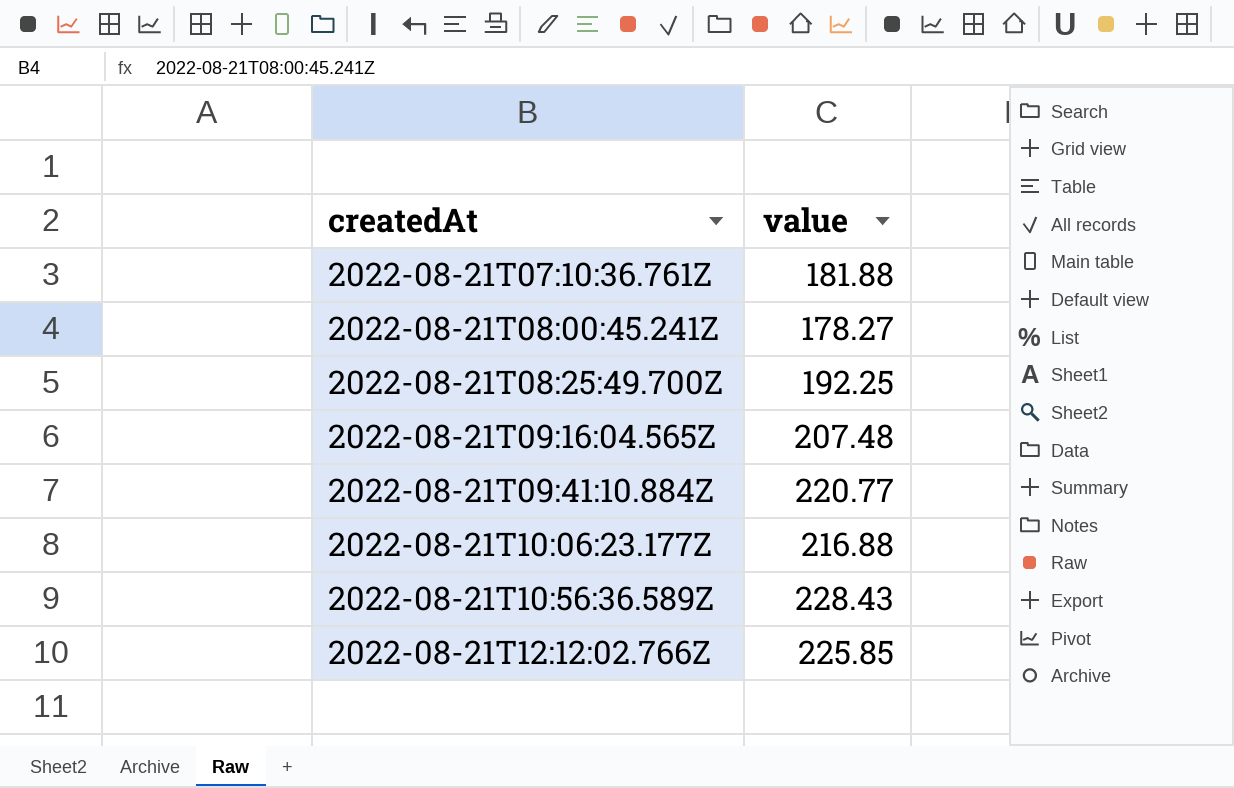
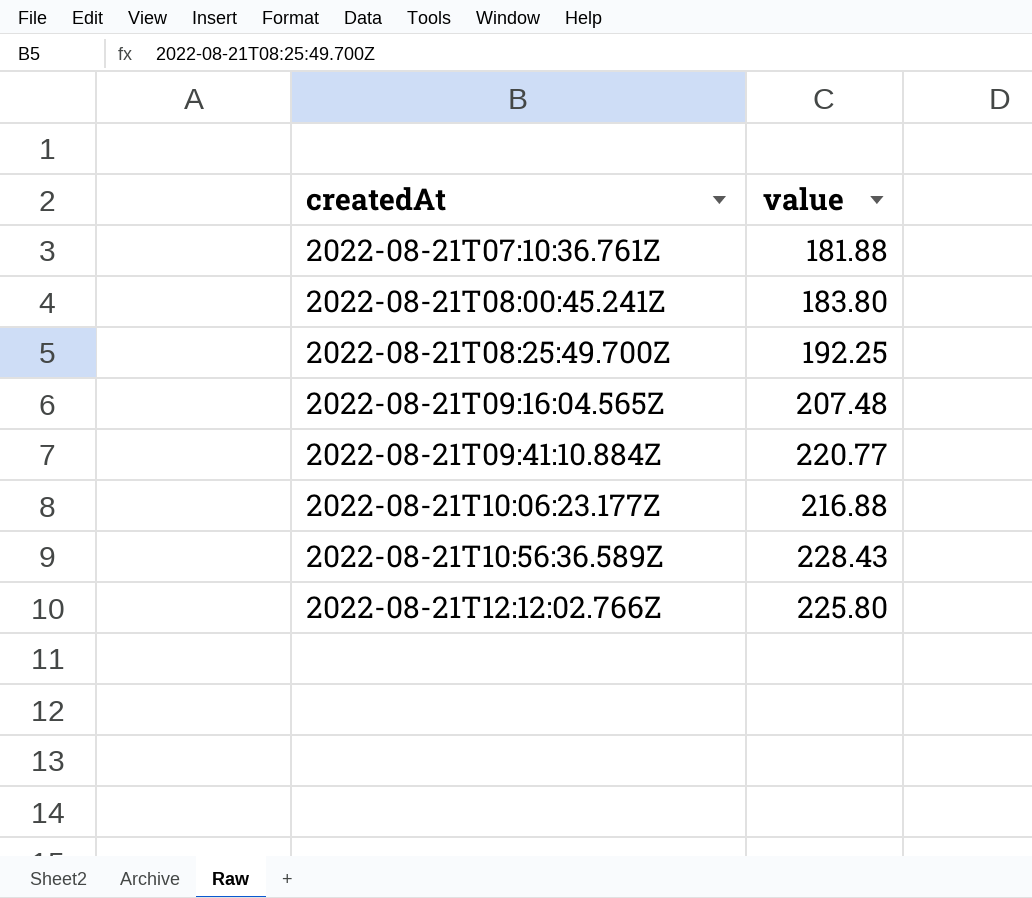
2022-08-21T08:00:45.241Z | value: 178.27 -> 183.80
2022-08-21T12:12:02.766Z | value: 225.85 -> 225.80

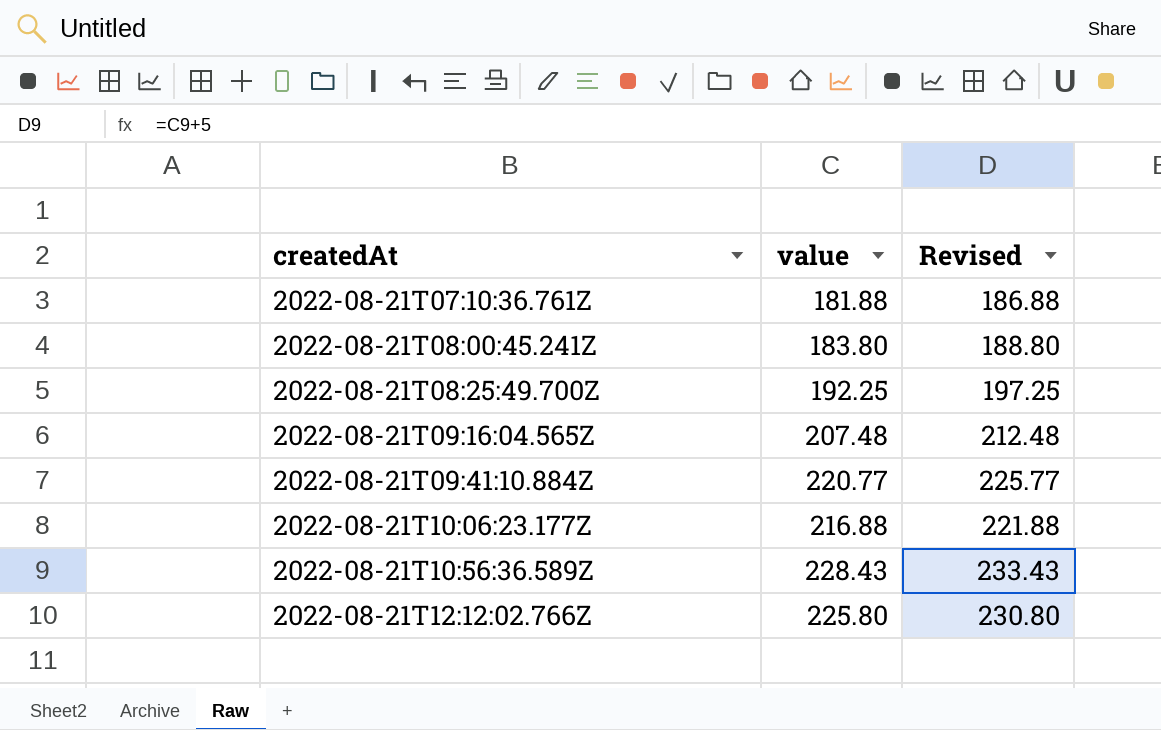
column Revised | formula: none -> [value] + 5

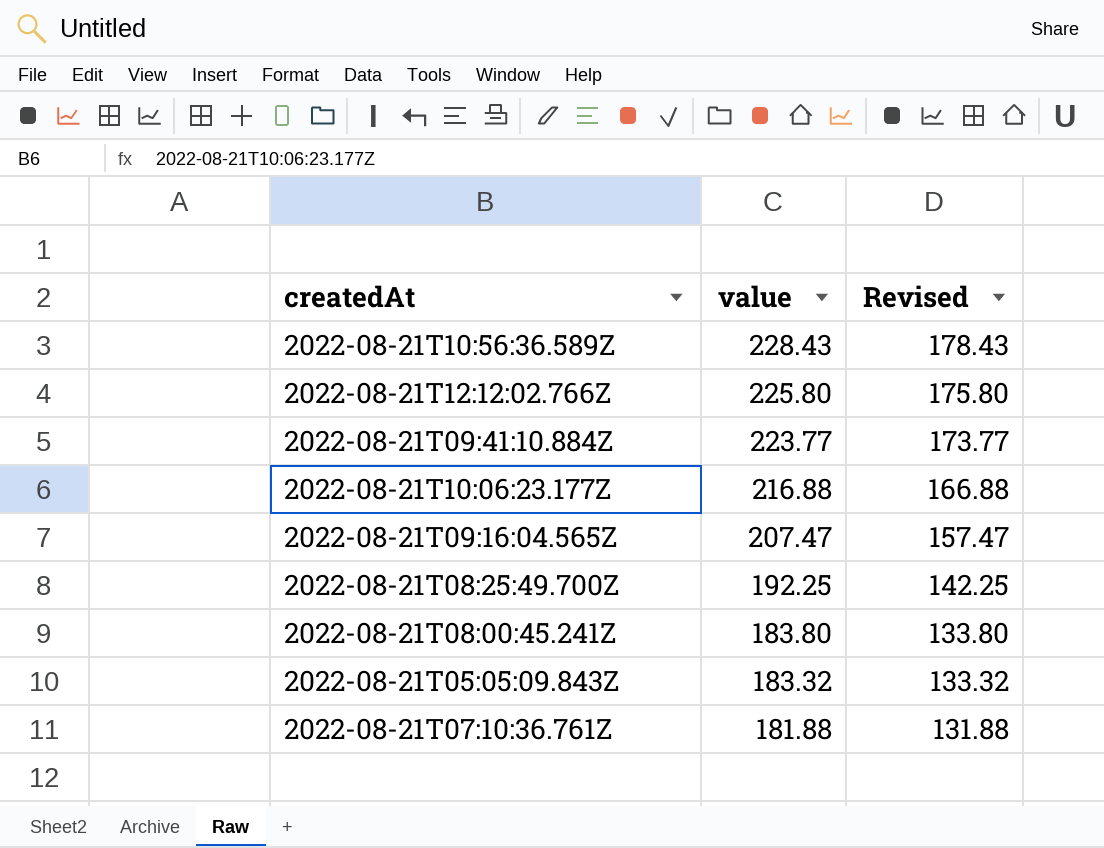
row order: createdAt ascending -> value descending
column Revised | formula: [value] + 5 -> [value] - 50
2022-08-21T09:41:10.884Z | value: 220.77 -> 223.77
2022-08-21T09:16:04.565Z | value: 207.48 -> 207.47
row 2022-08-21T05:05:09.843Z: none -> 183.32 | 133.32

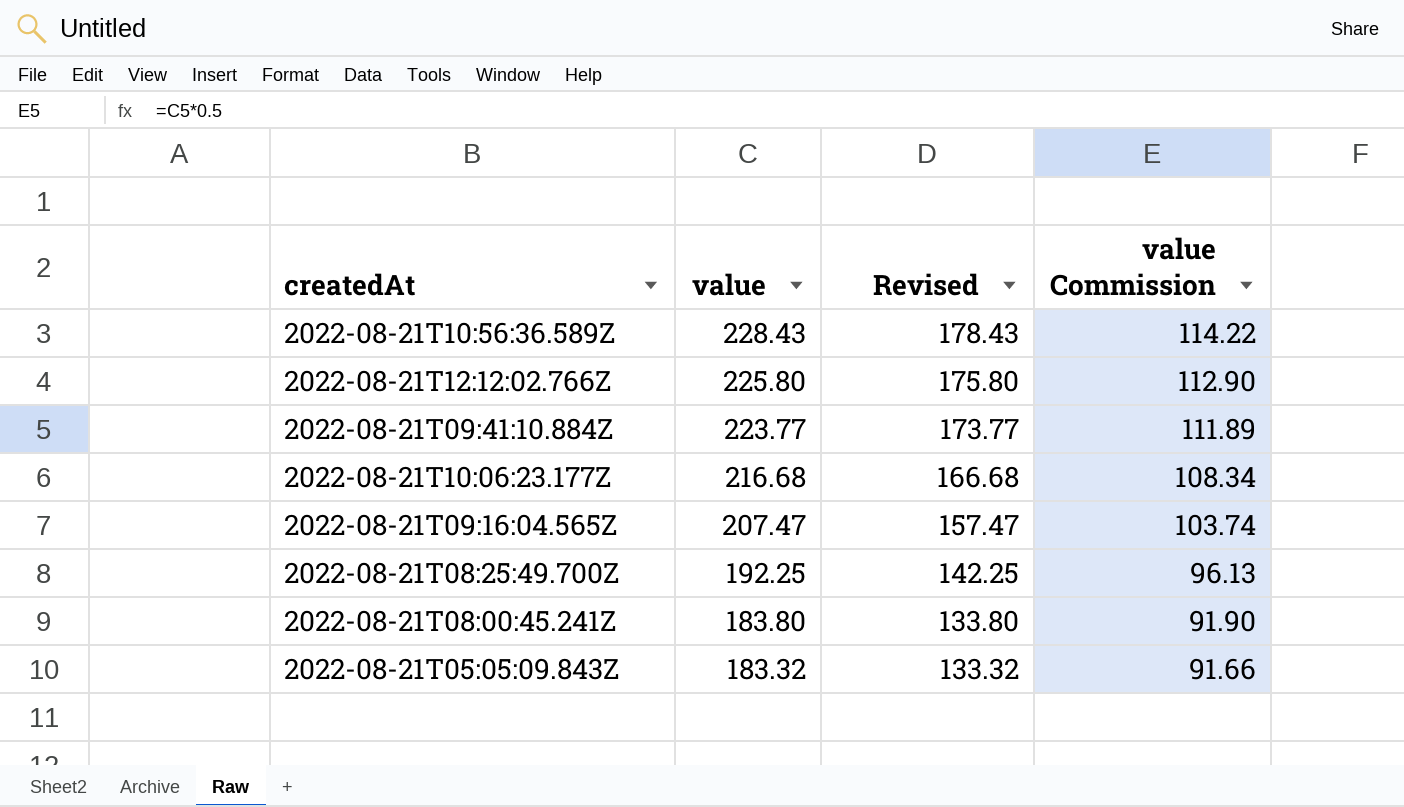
column value Commission | formula: none -> [value] * 0.5
row 2022-08-21T07:10:36.761Z: 181.88 | 131.88 -> none
2022-08-21T10:06:23.177Z | value: 216.88 -> 216.68
2022-08-21T10:06:23.177Z | Revised: 166.88 -> 166.68

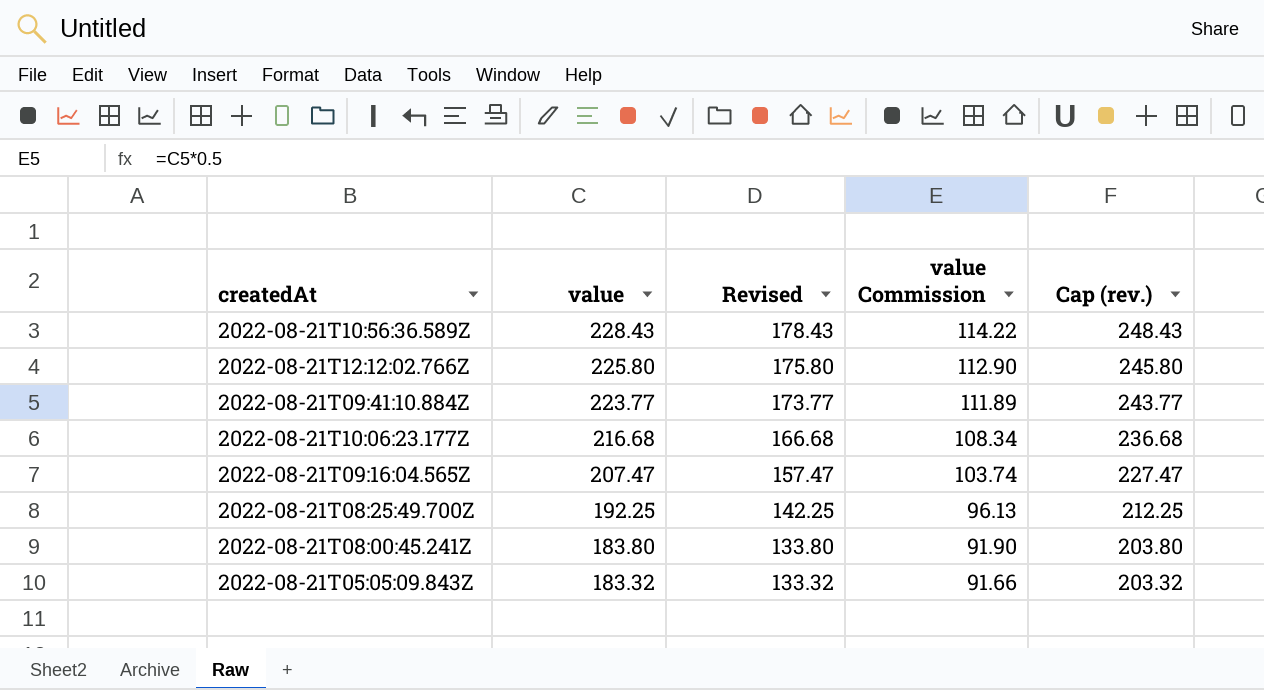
column Cap (rev.) | formula: none -> [value] + 20

